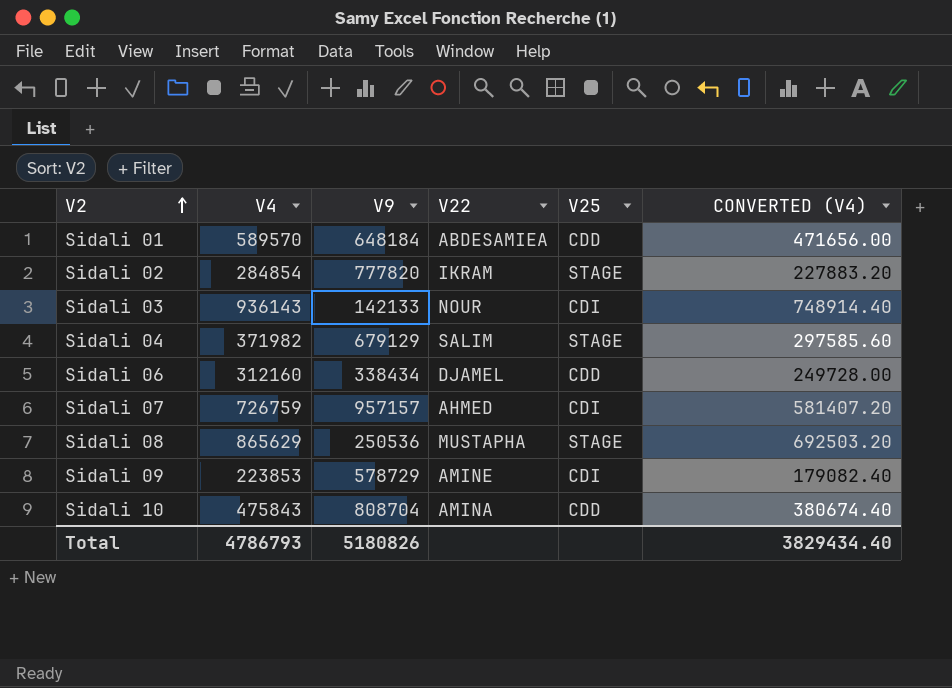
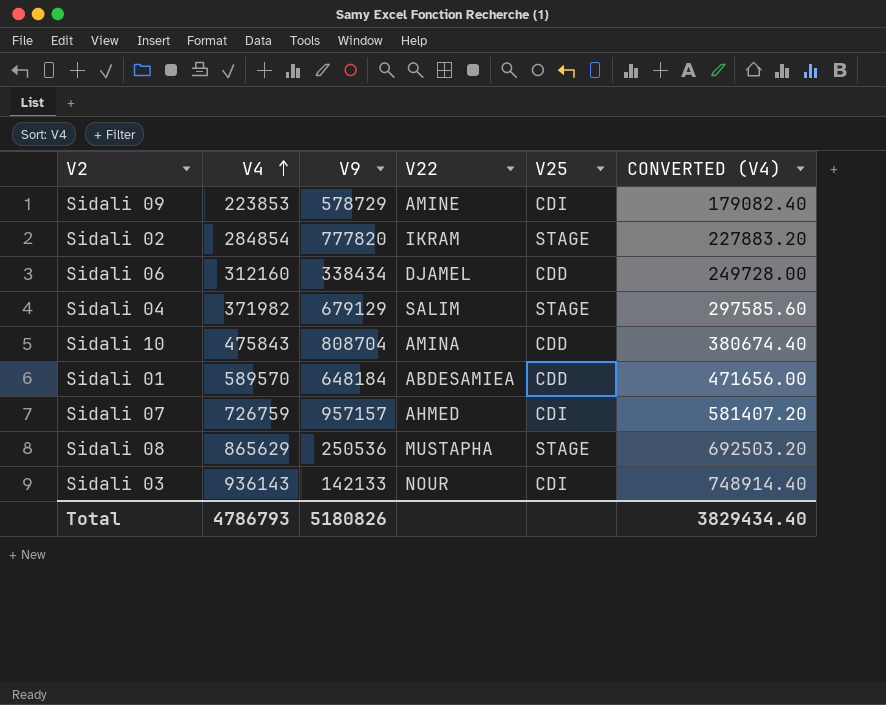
row order: V2 ascending -> V4 ascending

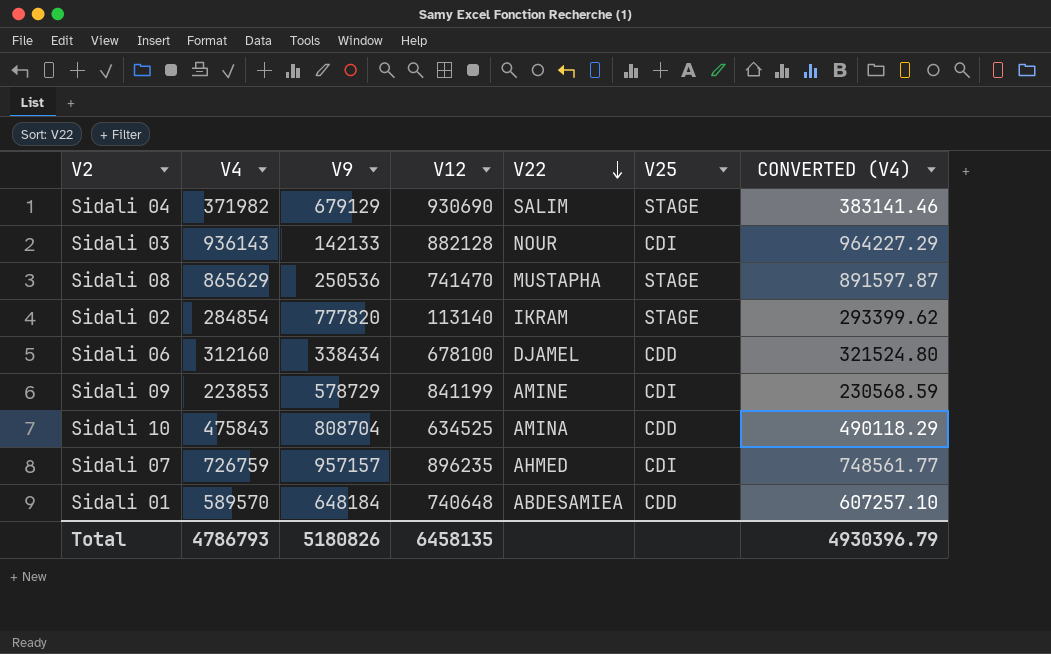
row order: V4 ascending -> V22 descending
column V12 | position: none -> 4
column CONVERTED (V4) | formula: [V4] * 0.8 -> [V4] * 1.03
Total | CONVERTED (V4): 3829434.40 -> 4930396.79

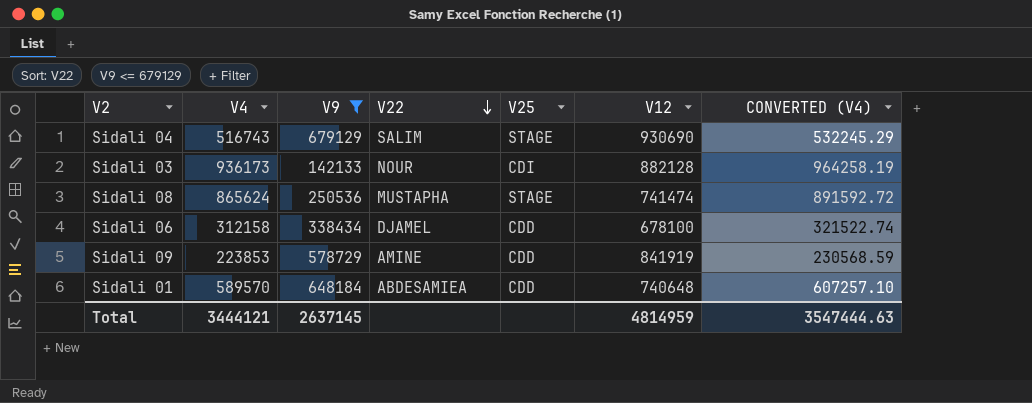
filter: none -> V9 <= 679129
column V12 | position: 4 -> 6
Sidali 04 | V4: 371982 -> 516743
Sidali 04 | CONVERTED (V4): 383141.46 -> 532245.29
Sidali 03 | V4: 936143 -> 936173
Sidali 03 | CONVERTED (V4): 964227.29 -> 964258.19
Sidali 08 | V4: 865629 -> 865624
Sidali 08 | V12: 741470 -> 741474
Sidali 08 | CONVERTED (V4): 891597.87 -> 891592.72
Sidali 06 | V4: 312160 -> 312158
Sidali 06 | CONVERTED (V4): 321524.80 -> 321522.74
Sidali 09 | V25: CDI -> CDD
Sidali 09 | V12: 841199 -> 841919
Total | V4: 4786793 -> 3444121
Total | V9: 5180826 -> 2637145
Total | V12: 6458135 -> 4814959
Total | CONVERTED (V4): 4930396.79 -> 3547444.63

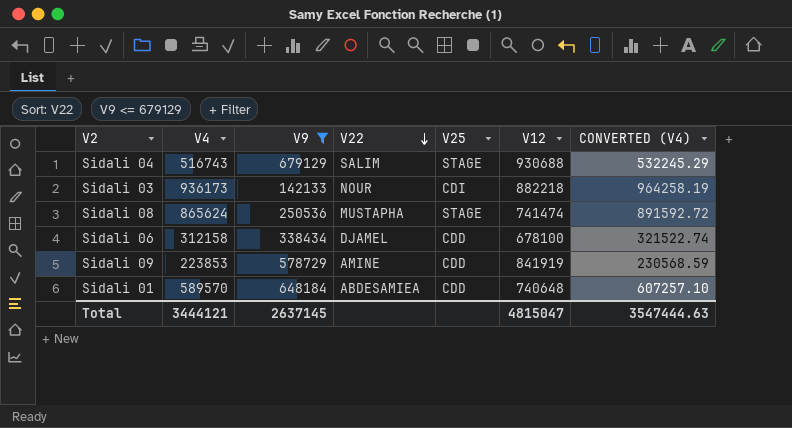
Sidali 04 | V12: 930690 -> 930688
Sidali 03 | V12: 882128 -> 882218
Total | V12: 4814959 -> 4815047

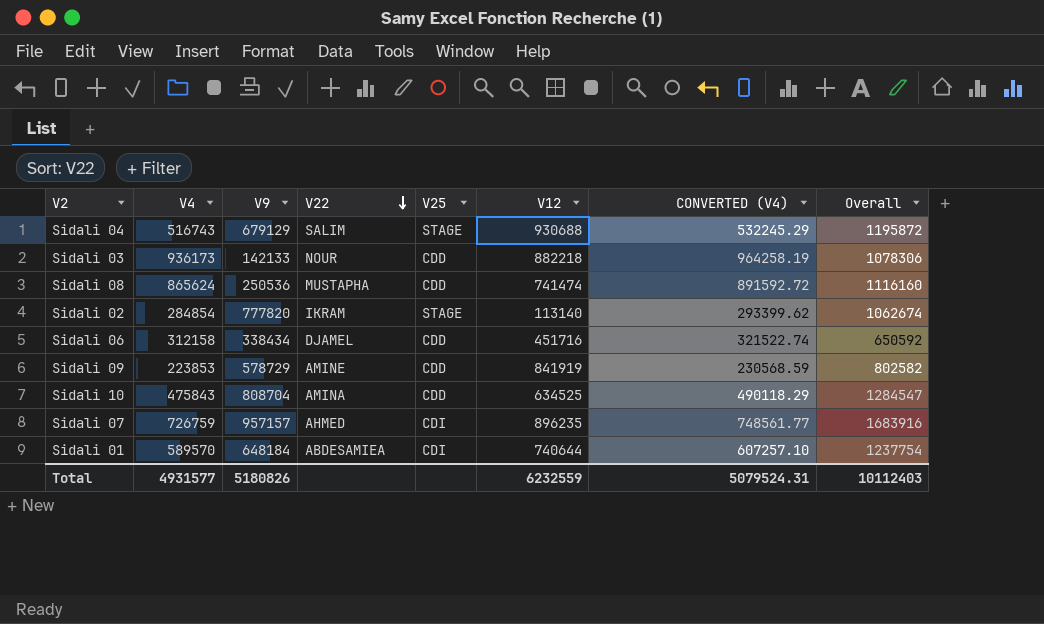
filter: V9 <= 679129 -> none
column Overall | formula: none -> [V4] + [V9]
Sidali 03 | V25: CDI -> CDD
Sidali 08 | V25: STAGE -> CDD
Sidali 06 | V12: 678100 -> 451716
Sidali 01 | V25: CDD -> CDI
Sidali 01 | V12: 740648 -> 740644
Total | V4: 3444121 -> 4931577
Total | V9: 2637145 -> 5180826
Total | V12: 4815047 -> 6232559
Total | CONVERTED (V4): 3547444.63 -> 5079524.31

